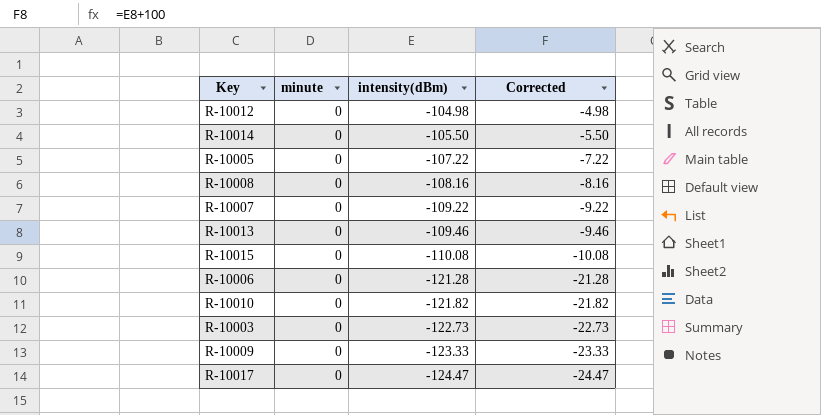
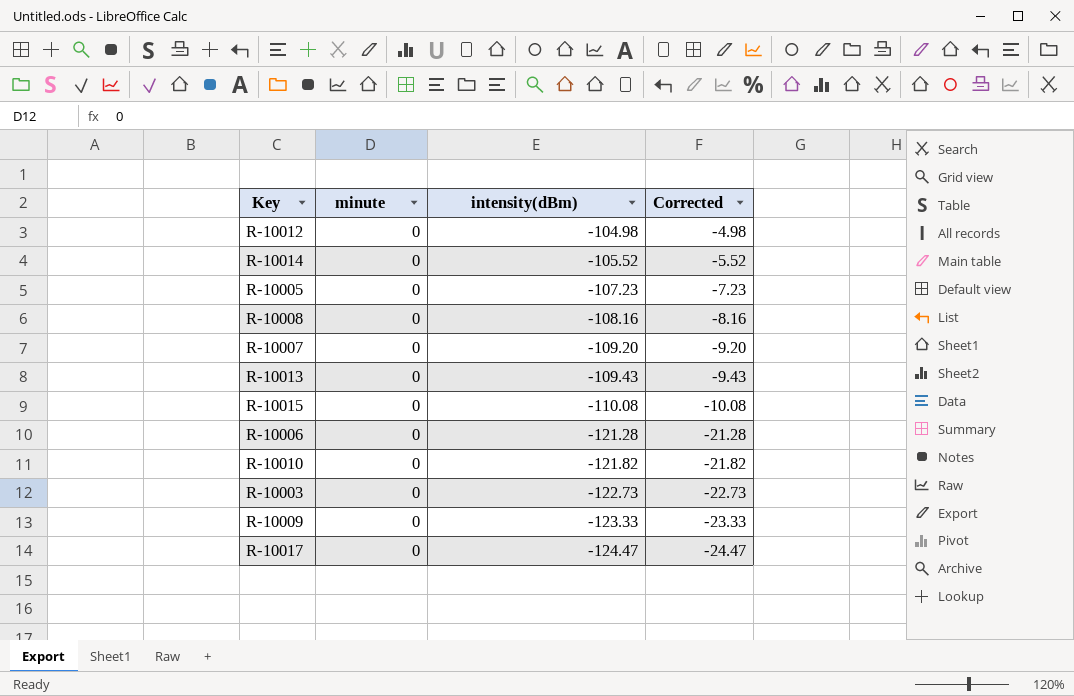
R-10014 | intensity(dBm): -105.50 -> -105.52
R-10014 | Corrected: -5.50 -> -5.52
R-10005 | intensity(dBm): -107.22 -> -107.23
R-10005 | Corrected: -7.22 -> -7.23
R-10007 | intensity(dBm): -109.22 -> -109.20
R-10007 | Corrected: -9.22 -> -9.20
R-10013 | intensity(dBm): -109.46 -> -109.43
R-10013 | Corrected: -9.46 -> -9.43

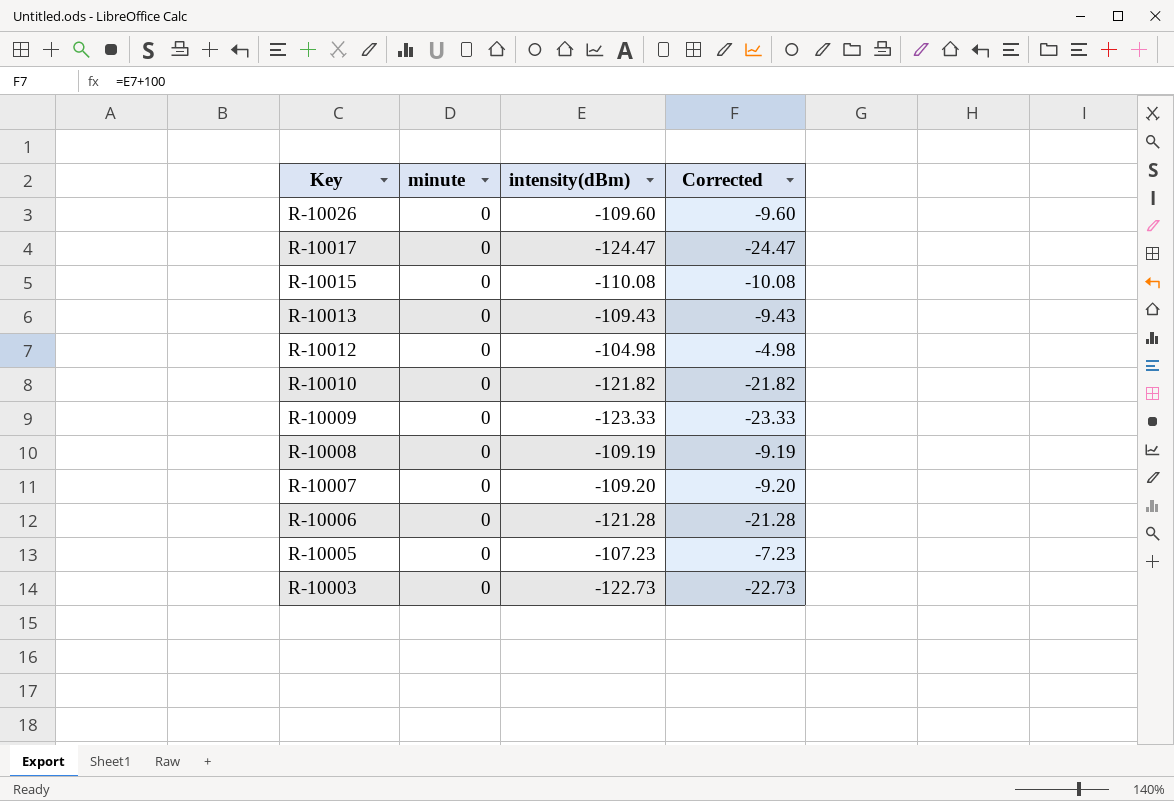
row order: intensity(dBm) descending -> Key descending
row R-10014: 0 | -105.52 | -5.52 -> none
row R-10026: none -> 0 | -109.60 | -9.60
R-10008 | intensity(dBm): -108.16 -> -109.19
R-10008 | Corrected: -8.16 -> -9.19

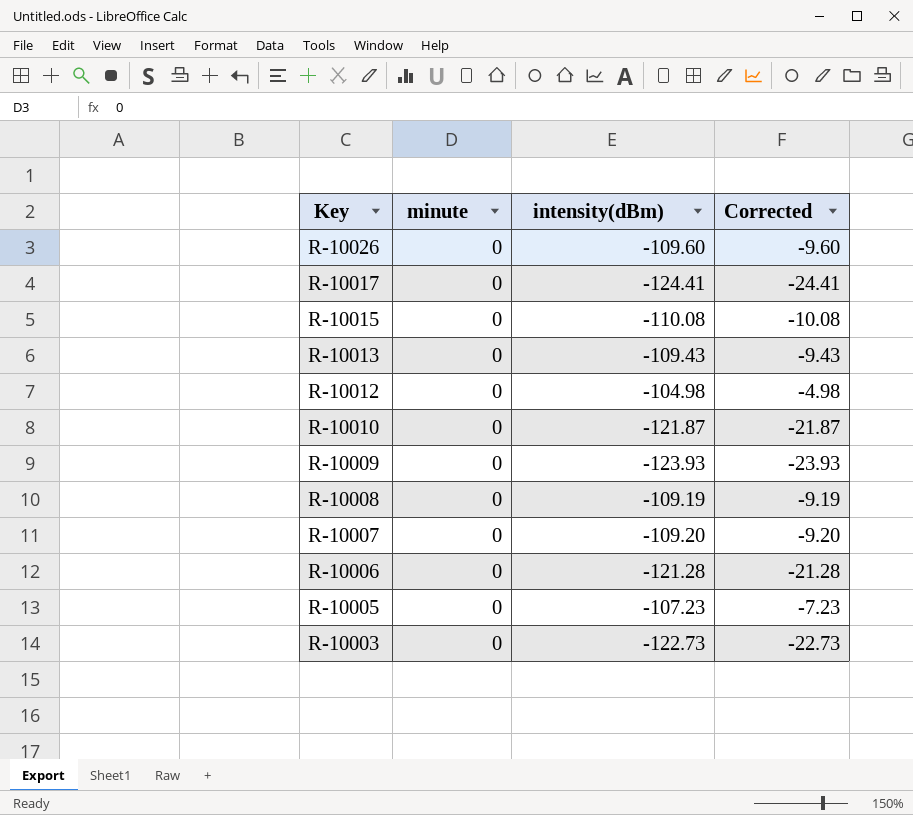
R-10017 | intensity(dBm): -124.47 -> -124.41
R-10017 | Corrected: -24.47 -> -24.41
R-10010 | intensity(dBm): -121.82 -> -121.87
R-10010 | Corrected: -21.82 -> -21.87
R-10009 | intensity(dBm): -123.33 -> -123.93
R-10009 | Corrected: -23.33 -> -23.93

